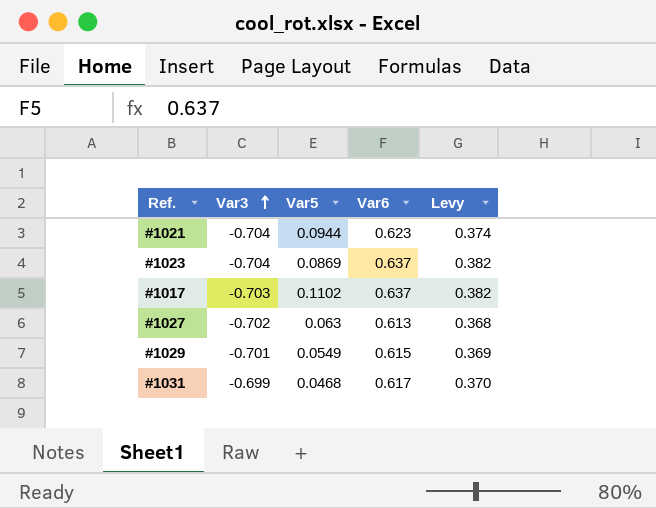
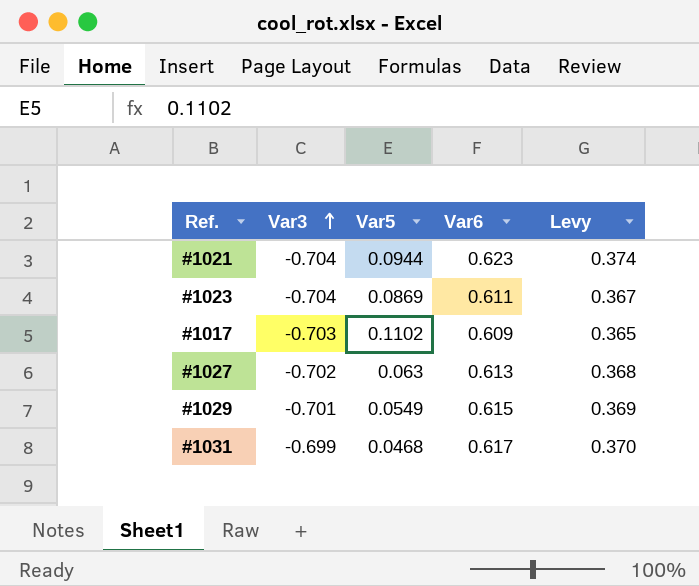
#1023 | Var6: 0.637 -> 0.611
#1023 | Levy: 0.382 -> 0.367
#1017 | Var6: 0.637 -> 0.609
#1017 | Levy: 0.382 -> 0.365

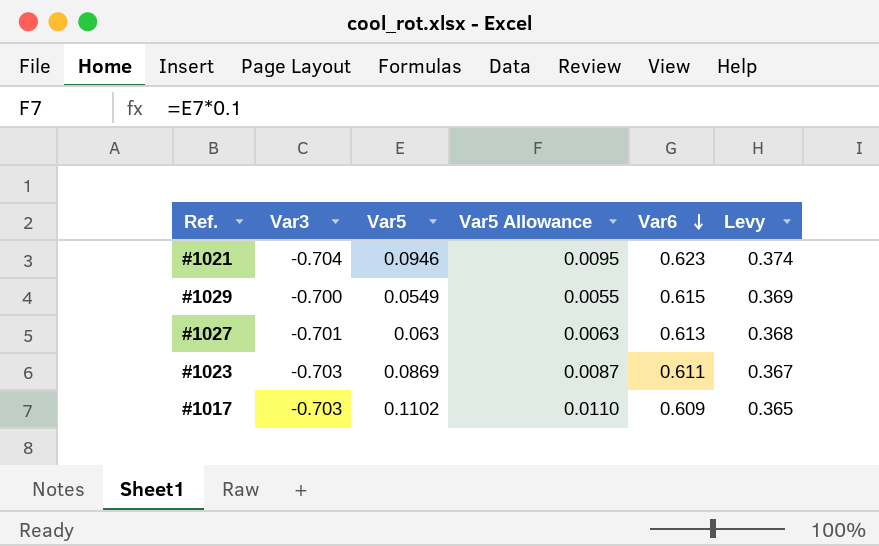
row order: Var3 ascending -> Var6 descending
column Var5 Allowance | formula: none -> [Var5] * 0.1
row #1031: -0.699 | 0.0468 | 0.617 | 0.370 -> none
#1021 | Var5: 0.0944 -> 0.0946
#1029 | Var3: -0.701 -> -0.700
#1027 | Var3: -0.702 -> -0.701
#1023 | Var3: -0.704 -> -0.703

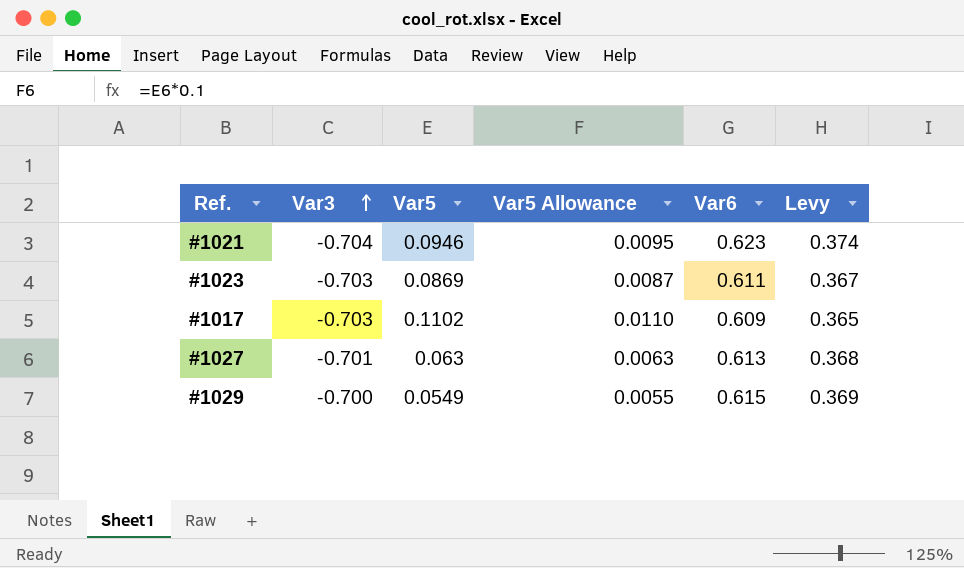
row order: Var6 descending -> Var3 ascending

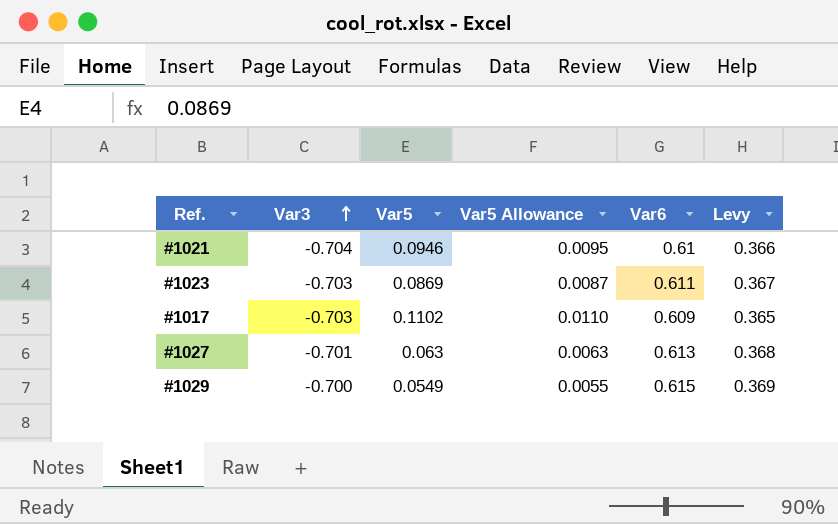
#1021 | Var6: 0.623 -> 0.61
#1021 | Levy: 0.374 -> 0.366

